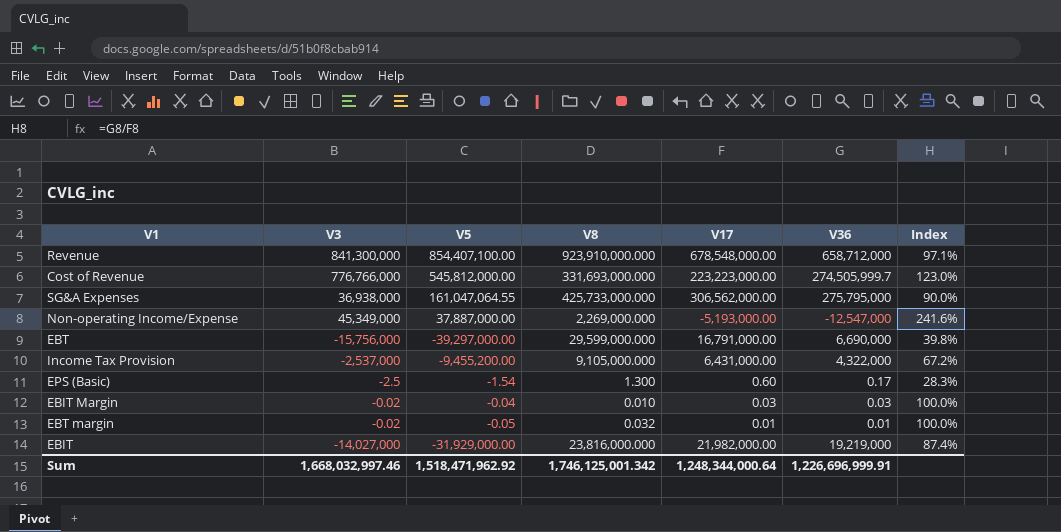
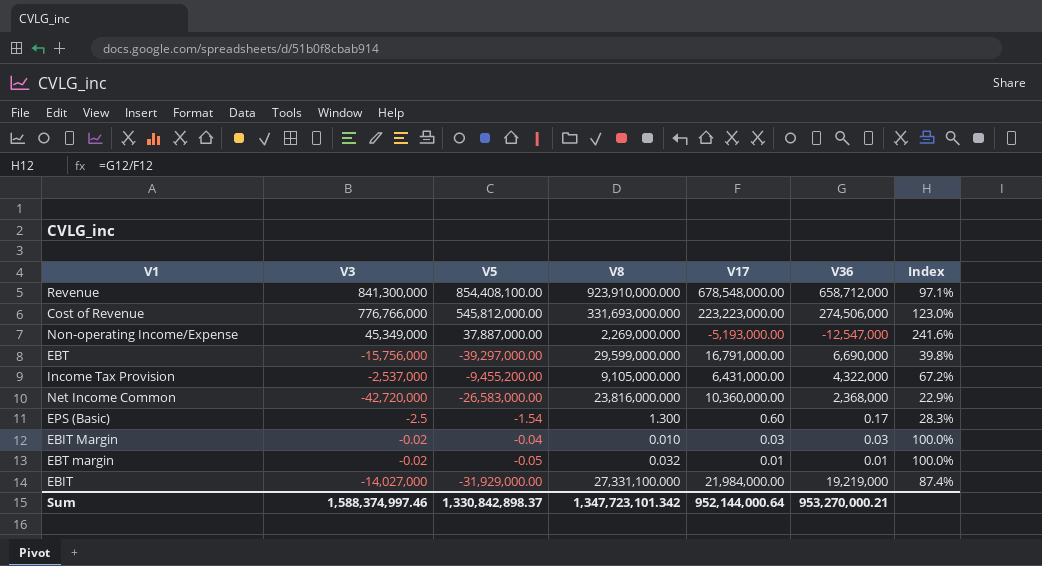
row SG&A Expenses: 36,938,000 | 161,047,064.55 | 425,733,000.000 | 306,562,000.00 | 275,795,000 | 90.0% -> none
Revenue | V5: 854,407,100.00 -> 854,408,100.00
Cost of Revenue | V36: 274,505,999.7 -> 274,506,000
row Net Income Common: none -> -42,720,000 | -26,583,000.00 | 23,816,000.000 | 10,360,000.00 | 2,368,000 | 22.9%
EBIT | V8: 23,816,000.000 -> 27,331,100.000
EBIT | V17: 21,982,000.00 -> 21,984,000.00
Sum | V3: 1,668,032,997.46 -> 1,588,374,997.46
Sum | V5: 1,518,471,962.92 -> 1,330,842,898.37
Sum | V8: 1,746,125,001.342 -> 1,347,723,101.342
Sum | V17: 1,248,344,000.64 -> 952,144,000.64
Sum | V36: 1,226,696,999.91 -> 953,270,000.21

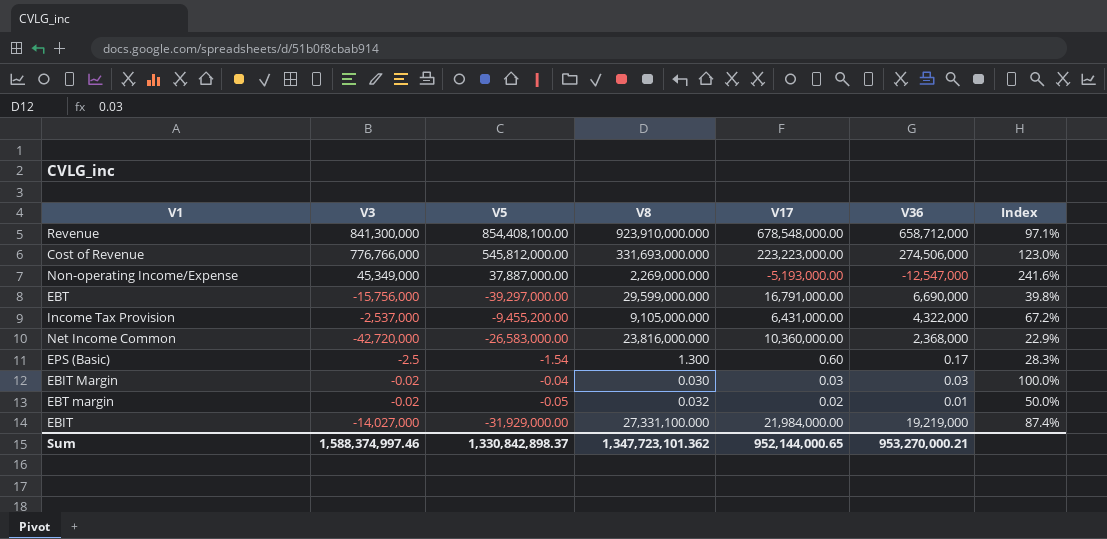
EBIT Margin | V8: 0.010 -> 0.030
EBT margin | V17: 0.01 -> 0.02
EBT margin | Index: 100.0% -> 50.0%
Sum | V8: 1,347,723,101.342 -> 1,347,723,101.362
Sum | V17: 952,144,000.64 -> 952,144,000.65

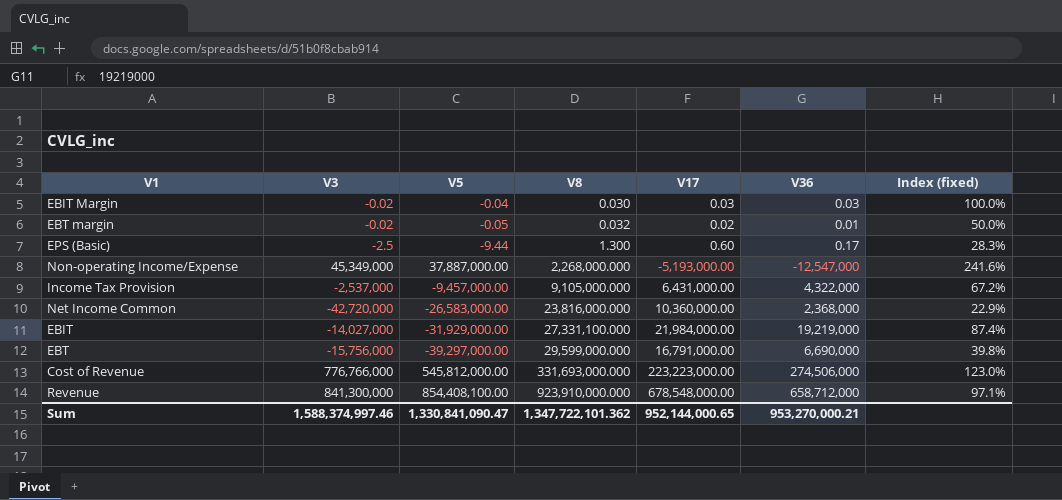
row order: none -> V8 ascending
column name: Index -> Index (fixed)
EPS (Basic) | V5: -1.54 -> -9.44
Non-operating Income/Expense | V8: 2,269,000.000 -> 2,268,000.000
Income Tax Provision | V5: -9,455,200.00 -> -9,457,000.00
Sum | V5: 1,330,842,898.37 -> 1,330,841,090.47
Sum | V8: 1,347,723,101.362 -> 1,347,722,101.362

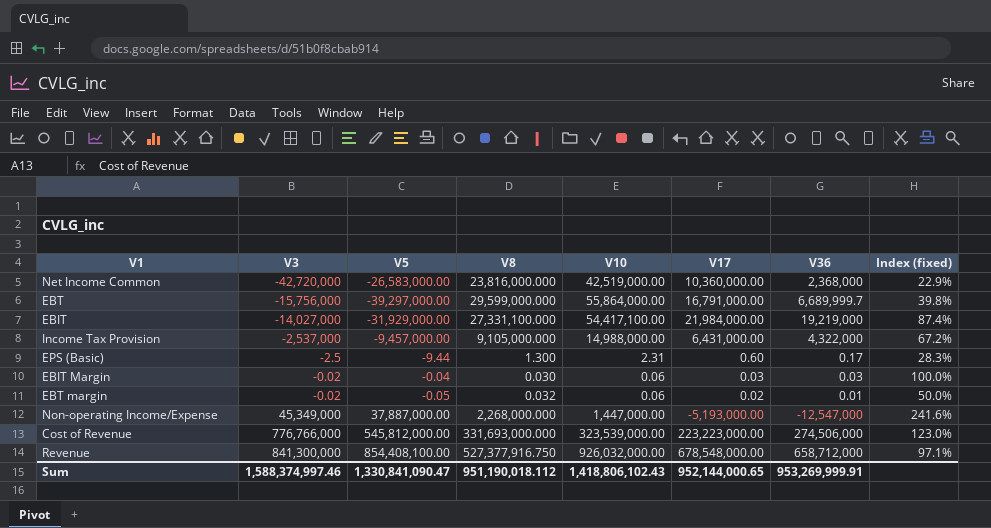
row order: V8 ascending -> V3 ascending
column V10 | position: none -> 5
EBT | V36: 6,690,000 -> 6,689,999.7
Revenue | V8: 923,910,000.000 -> 527,377,916.750
Sum | V8: 1,347,722,101.362 -> 951,190,018.112
Sum | V36: 953,270,000.21 -> 953,269,999.91

